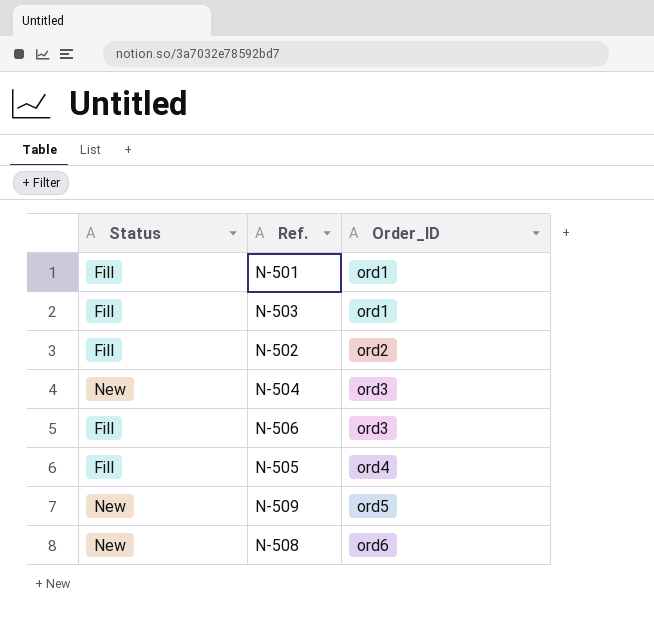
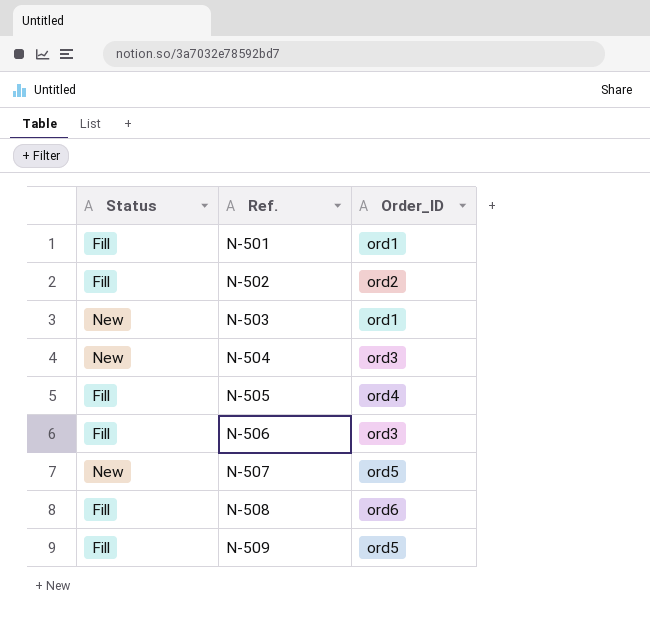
row order: Order_ID ascending -> Ref. ascending
N-503 | Status: Fill -> New
row N-507: none -> New | ord5
N-508 | Status: New -> Fill
N-509 | Status: New -> Fill

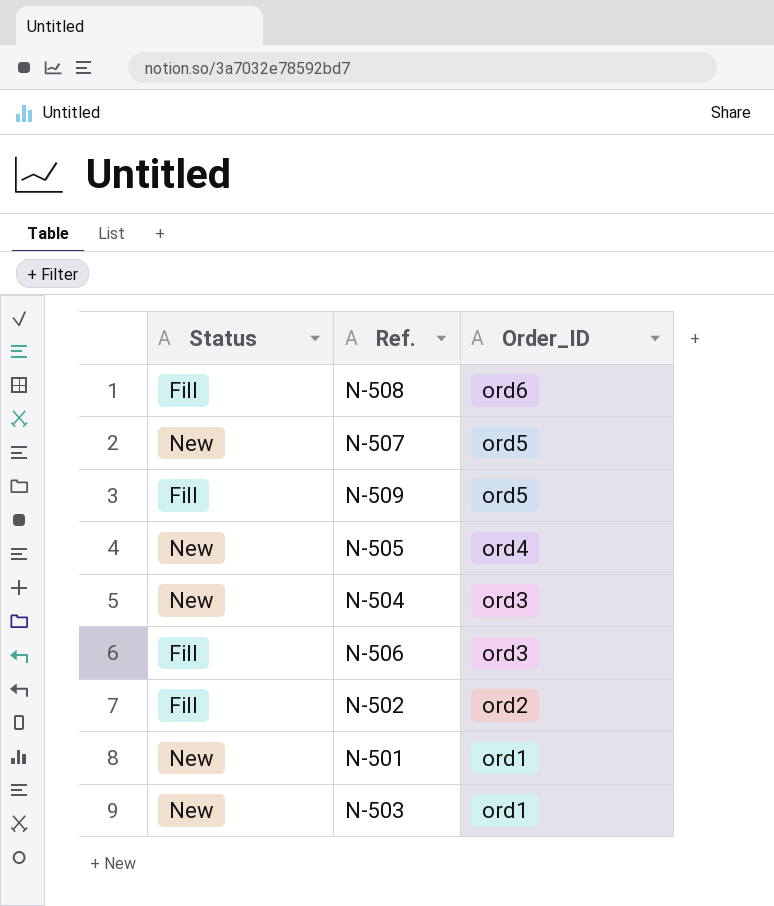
row order: Ref. ascending -> Order_ID descending
N-505 | Status: Fill -> New
N-501 | Status: Fill -> New

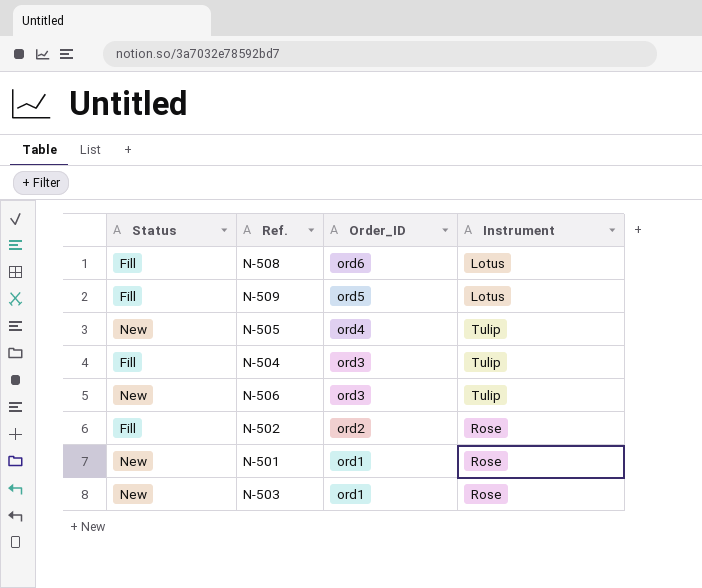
column Instrument | position: none -> 4
row N-507: New | ord5 -> none
N-504 | Status: New -> Fill
N-506 | Status: Fill -> New

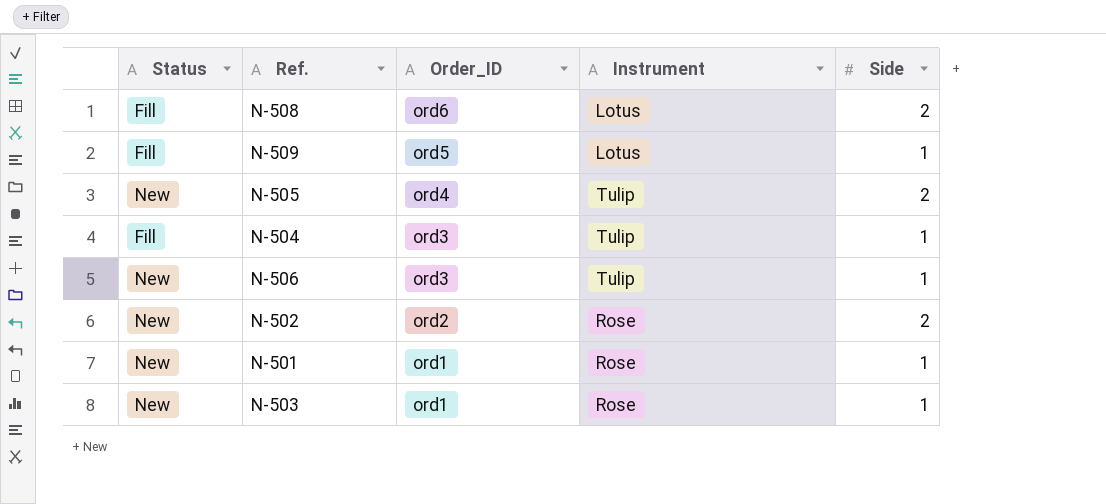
column Side | position: none -> 5
N-502 | Status: Fill -> New

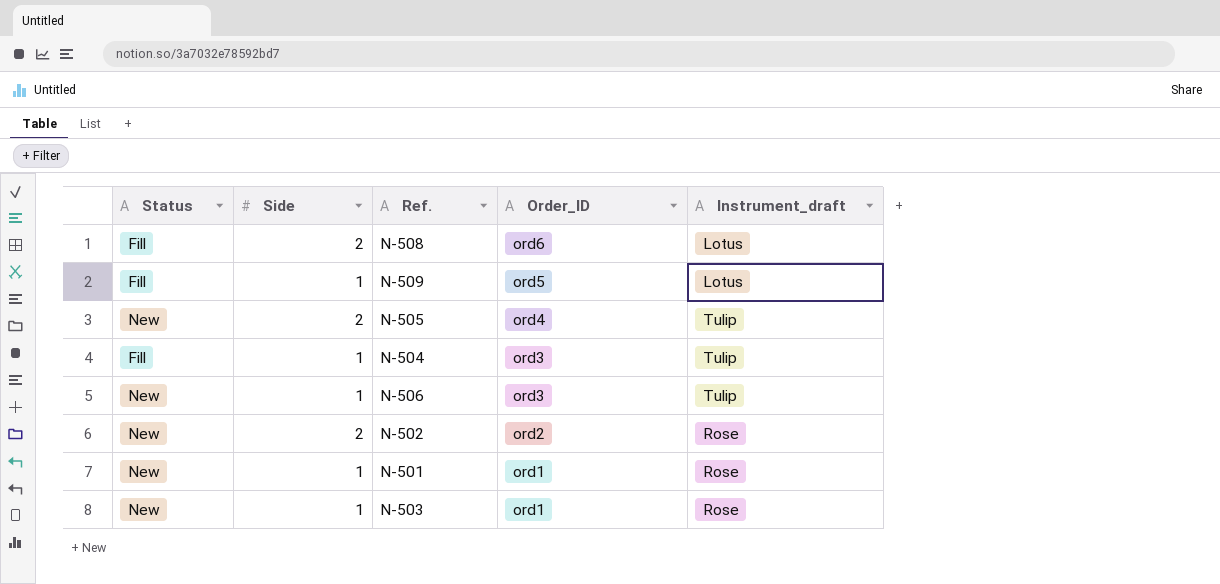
column Side | position: 5 -> 2
column name: Instrument -> Instrument_draft

